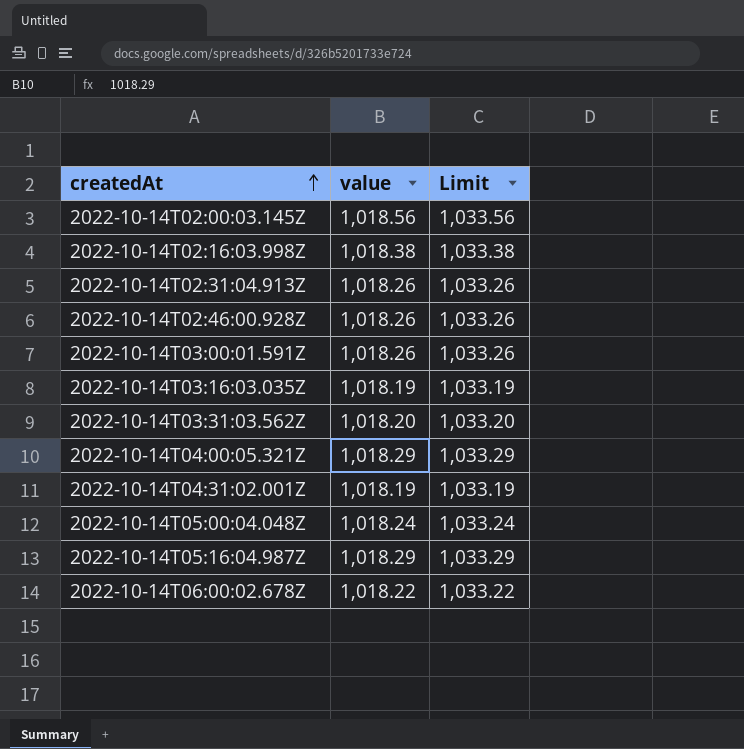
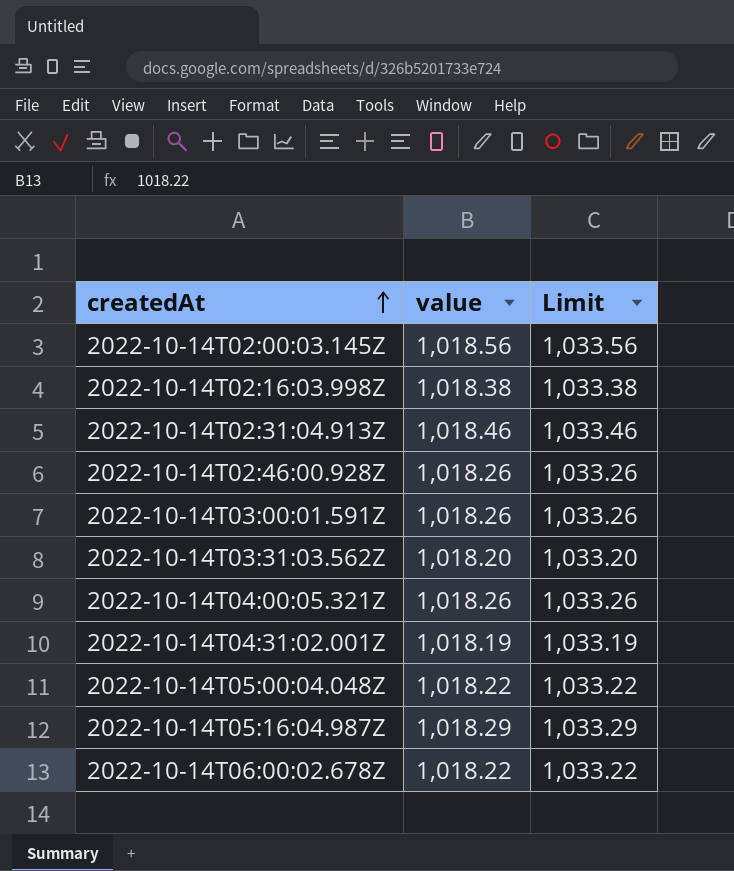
row 2022-10-14T03:16:03.035Z: 1,018.19 | 1,033.19 -> none
2022-10-14T02:31:04.913Z | value: 1,018.26 -> 1,018.46
2022-10-14T02:31:04.913Z | Limit: 1,033.26 -> 1,033.46
2022-10-14T04:00:05.321Z | value: 1,018.29 -> 1,018.26
2022-10-14T04:00:05.321Z | Limit: 1,033.29 -> 1,033.26
2022-10-14T05:00:04.048Z | value: 1,018.24 -> 1,018.22
2022-10-14T05:00:04.048Z | Limit: 1,033.24 -> 1,033.22

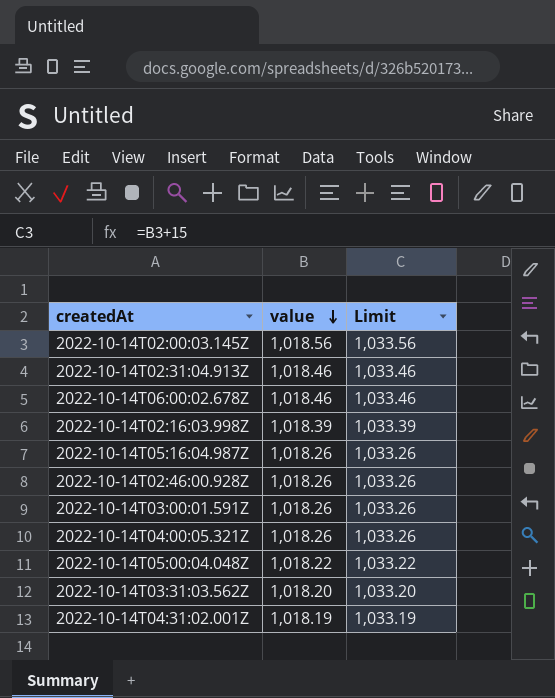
row order: createdAt ascending -> value descending
2022-10-14T06:00:02.678Z | value: 1,018.22 -> 1,018.46
2022-10-14T06:00:02.678Z | Limit: 1,033.22 -> 1,033.46
2022-10-14T02:16:03.998Z | value: 1,018.38 -> 1,018.39
2022-10-14T02:16:03.998Z | Limit: 1,033.38 -> 1,033.39
2022-10-14T05:16:04.987Z | value: 1,018.29 -> 1,018.26
2022-10-14T05:16:04.987Z | Limit: 1,033.29 -> 1,033.26

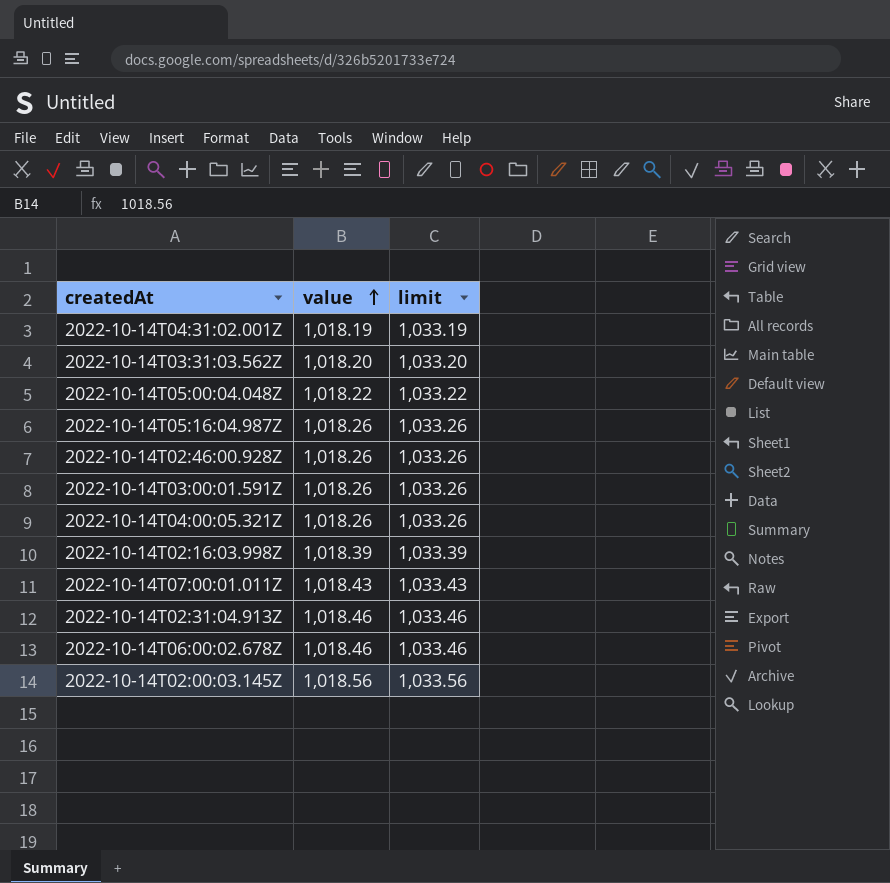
row order: value descending -> value ascending
column name: Limit -> limit
row 2022-10-14T07:00:01.011Z: none -> 1,018.43 | 1,033.43

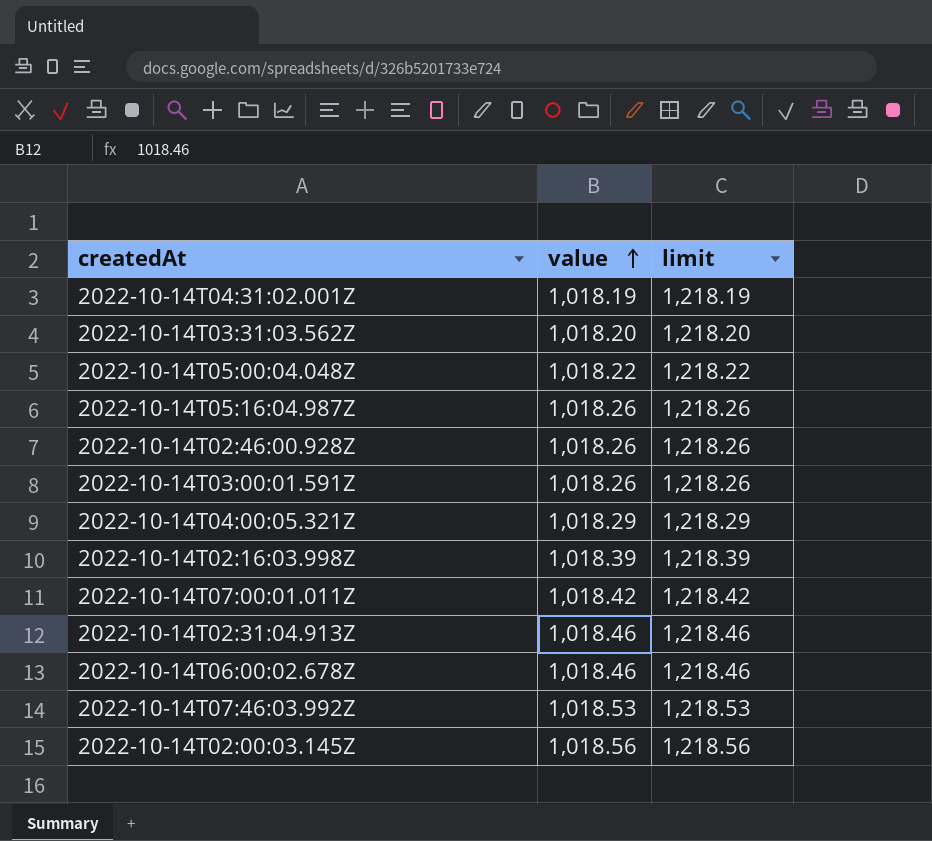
column limit | formula: [value] + 15 -> [value] + 200
2022-10-14T04:00:05.321Z | value: 1,018.26 -> 1,018.29
2022-10-14T07:00:01.011Z | value: 1,018.43 -> 1,018.42
row 2022-10-14T07:46:03.992Z: none -> 1,018.53 | 1,218.53

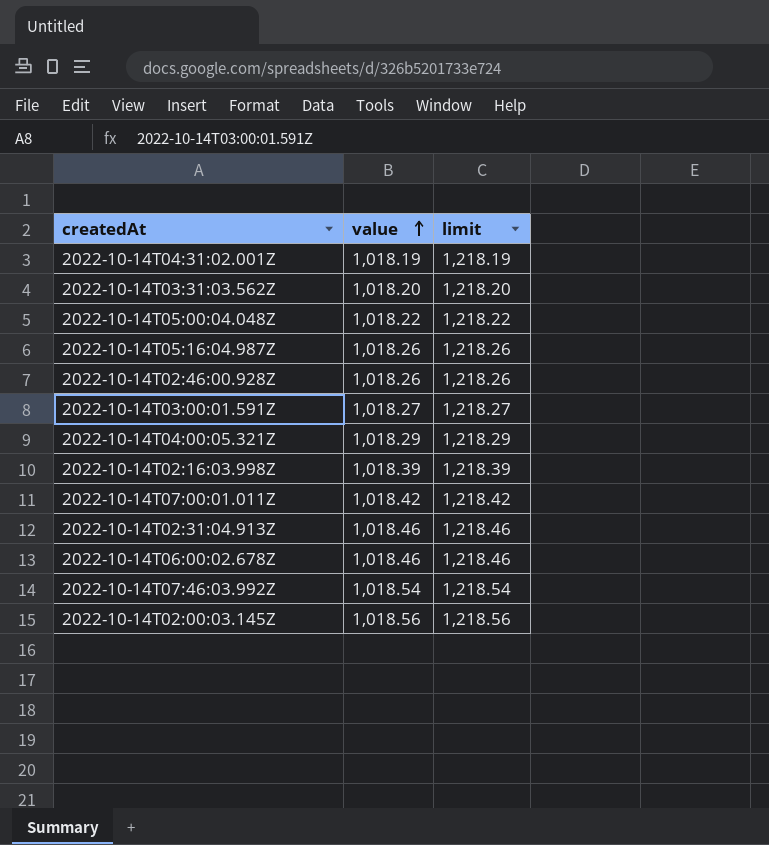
2022-10-14T03:00:01.591Z | value: 1,018.26 -> 1,018.27
2022-10-14T03:00:01.591Z | limit: 1,218.26 -> 1,218.27
2022-10-14T07:46:03.992Z | value: 1,018.53 -> 1,018.54
2022-10-14T07:46:03.992Z | limit: 1,218.53 -> 1,218.54

